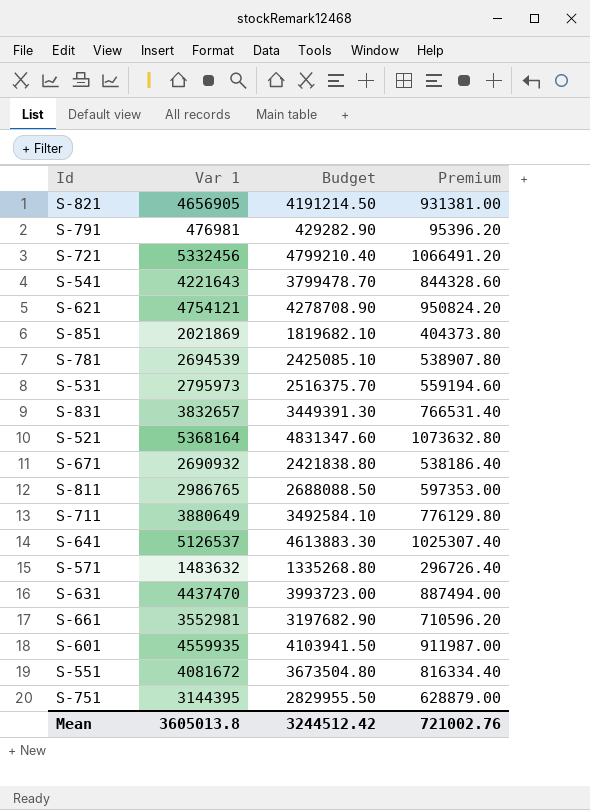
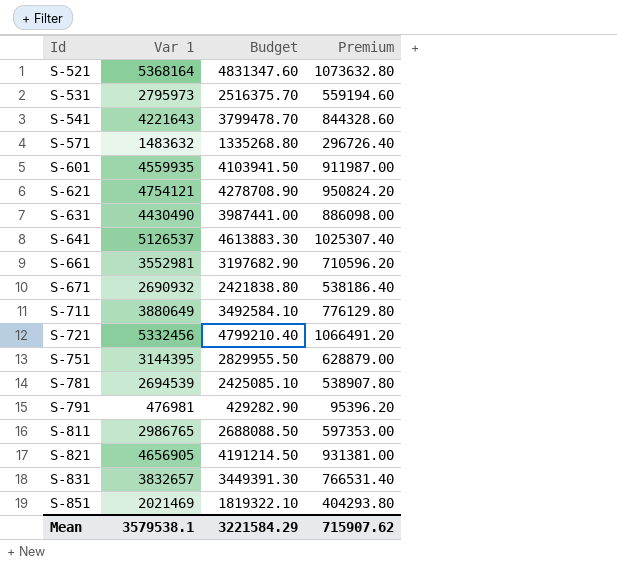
row order: none -> Id ascending
row S-551: 4081672 | 3673504.80 | 816334.40 -> none
S-631 | Var 1: 4437470 -> 4430490
S-631 | Budget: 3993723.00 -> 3987441.00
S-631 | Premium: 887494.00 -> 886098.00
S-851 | Var 1: 2021869 -> 2021469
S-851 | Budget: 1819682.10 -> 1819322.10
S-851 | Premium: 404373.80 -> 404293.80
Mean | Var 1: 3605013.8 -> 3579538.1
Mean | Budget: 3244512.42 -> 3221584.29
Mean | Premium: 721002.76 -> 715907.62

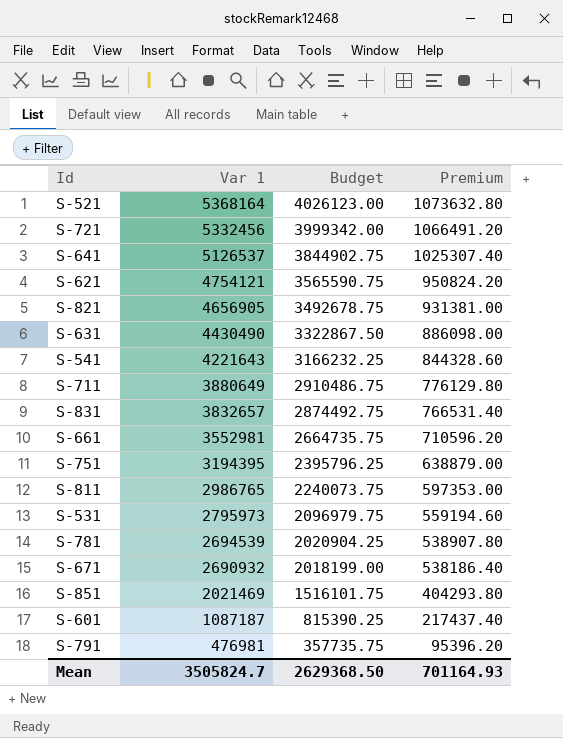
row order: Id ascending -> Var 1 descending
column Budget | formula: [Var 1] * 0.9 -> [Var 1] * 0.75
row S-571: 1483632 | 1335268.80 | 296726.40 -> none
S-751 | Var 1: 3144395 -> 3194395
S-751 | Premium: 628879.00 -> 638879.00
S-601 | Var 1: 4559935 -> 1087187
S-601 | Premium: 911987.00 -> 217437.40
Mean | Var 1: 3579538.1 -> 3505824.7
Mean | Budget: 3221584.29 -> 2629368.50
Mean | Premium: 715907.62 -> 701164.93

